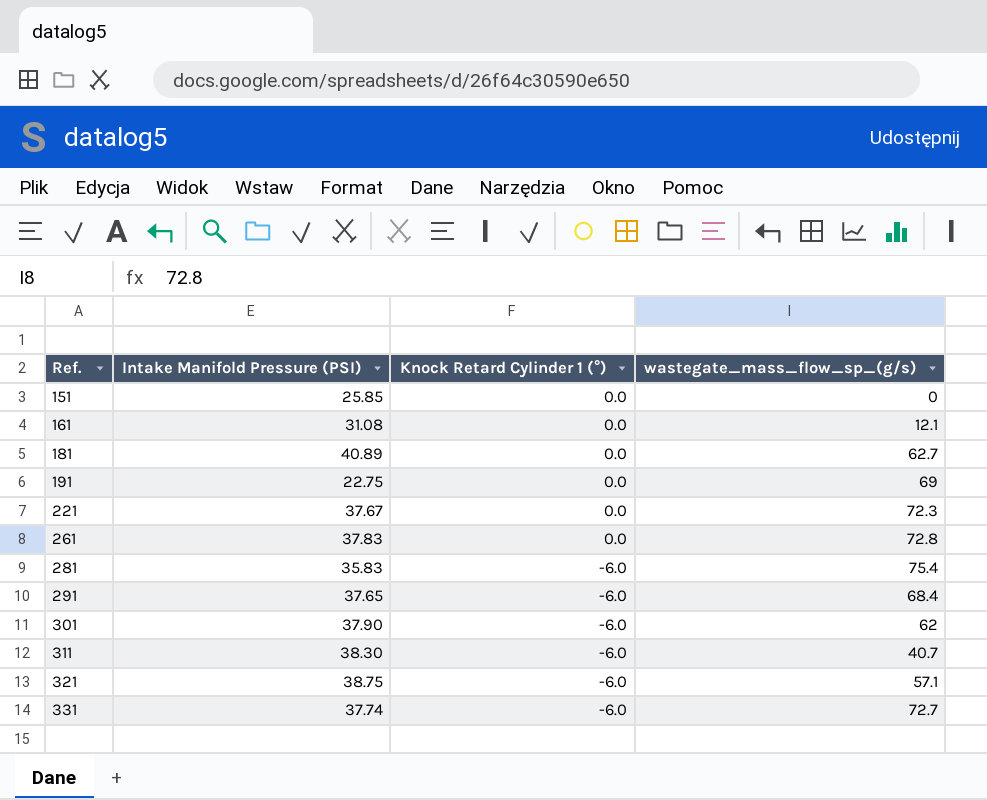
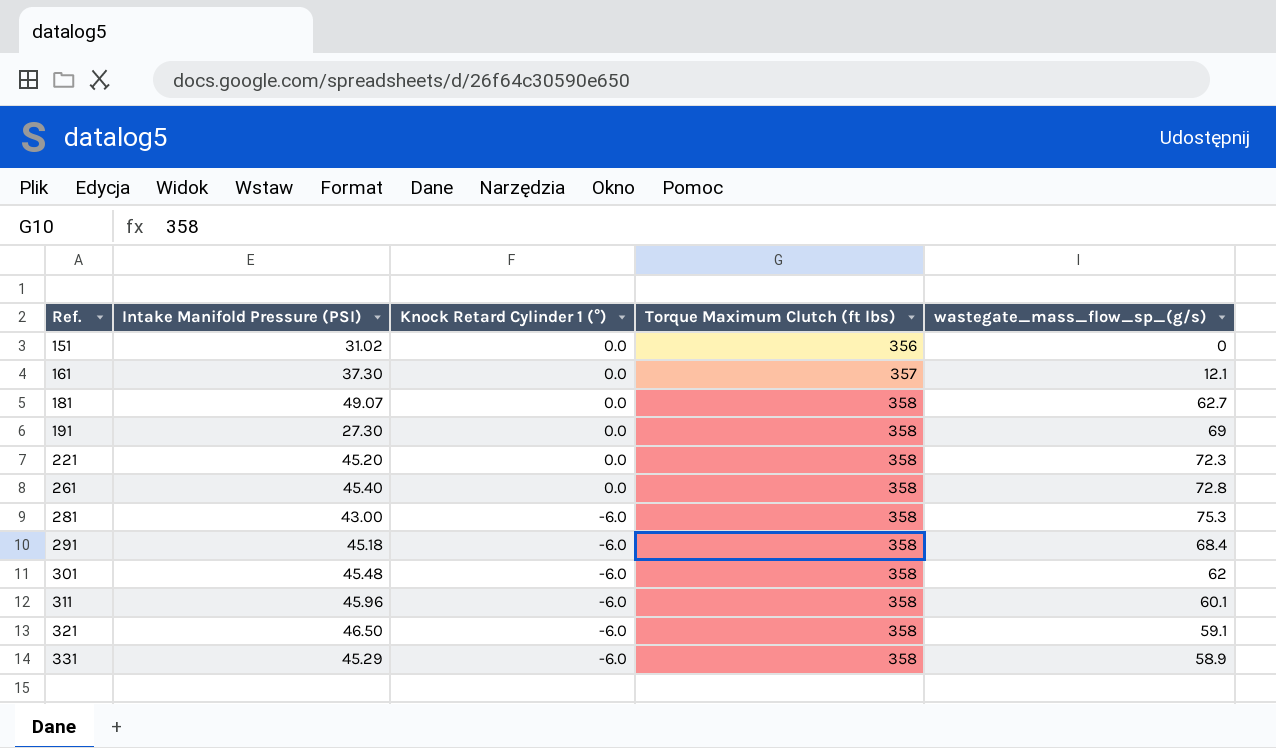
column Torque Maximum Clutch (ft lbs) | position: none -> 4
151 | Intake Manifold Pressure (PSI): 25.85 -> 31.02
161 | Intake Manifold Pressure (PSI): 31.08 -> 37.30
181 | Intake Manifold Pressure (PSI): 40.89 -> 49.07
191 | Intake Manifold Pressure (PSI): 22.75 -> 27.30
221 | Intake Manifold Pressure (PSI): 37.67 -> 45.20
261 | Intake Manifold Pressure (PSI): 37.83 -> 45.40
281 | Intake Manifold Pressure (PSI): 35.83 -> 43.00
281 | wastegate_mass_flow_sp_(g/s): 75.4 -> 75.3
291 | Intake Manifold Pressure (PSI): 37.65 -> 45.18
301 | Intake Manifold Pressure (PSI): 37.90 -> 45.48
311 | Intake Manifold Pressure (PSI): 38.30 -> 45.96
311 | wastegate_mass_flow_sp_(g/s): 40.7 -> 60.1
321 | Intake Manifold Pressure (PSI): 38.75 -> 46.50
321 | wastegate_mass_flow_sp_(g/s): 57.1 -> 59.1
331 | Intake Manifold Pressure (PSI): 37.74 -> 45.29
331 | wastegate_mass_flow_sp_(g/s): 72.7 -> 58.9

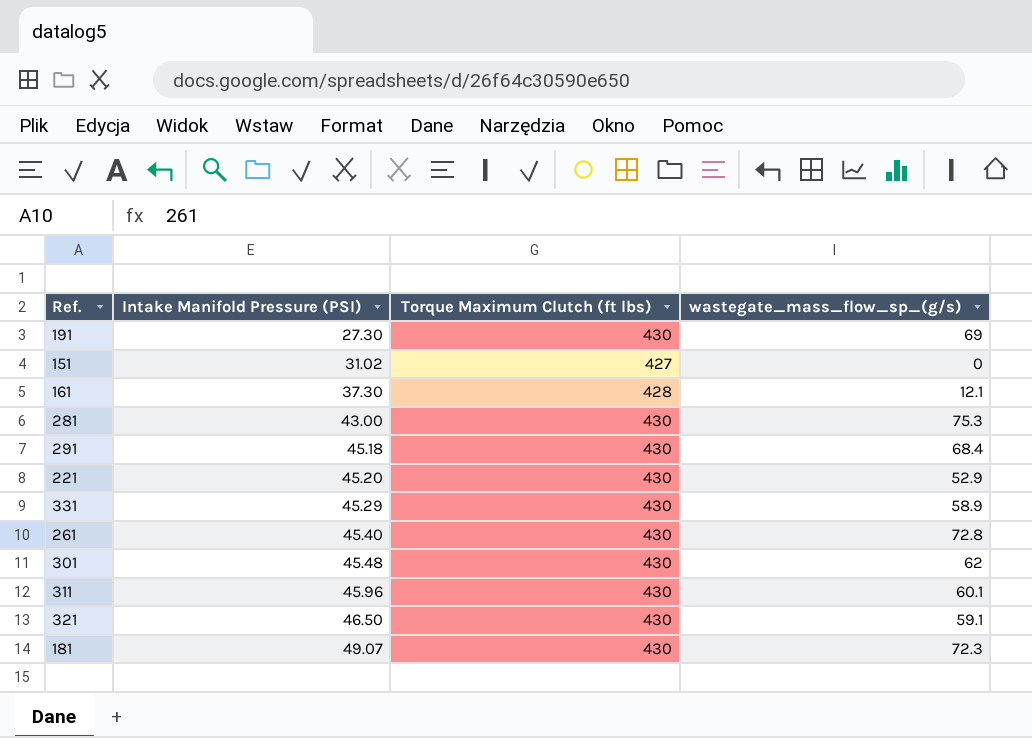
row order: Ref. ascending -> Intake Manifold Pressure (PSI) ascending
column Knock Retard Cylinder 1 (°) | position: 3 -> none
191 | Torque Maximum Clutch (ft lbs): 358 -> 430
151 | Torque Maximum Clutch (ft lbs): 356 -> 427
161 | Torque Maximum Clutch (ft lbs): 357 -> 428
281 | Torque Maximum Clutch (ft lbs): 358 -> 430
291 | Torque Maximum Clutch (ft lbs): 358 -> 430
221 | Torque Maximum Clutch (ft lbs): 358 -> 430
221 | wastegate_mass_flow_sp_(g/s): 72.3 -> 52.9
331 | Torque Maximum Clutch (ft lbs): 358 -> 430
261 | Torque Maximum Clutch (ft lbs): 358 -> 430
301 | Torque Maximum Clutch (ft lbs): 358 -> 430
311 | Torque Maximum Clutch (ft lbs): 358 -> 430
321 | Torque Maximum Clutch (ft lbs): 358 -> 430
181 | Torque Maximum Clutch (ft lbs): 358 -> 430
181 | wastegate_mass_flow_sp_(g/s): 62.7 -> 72.3

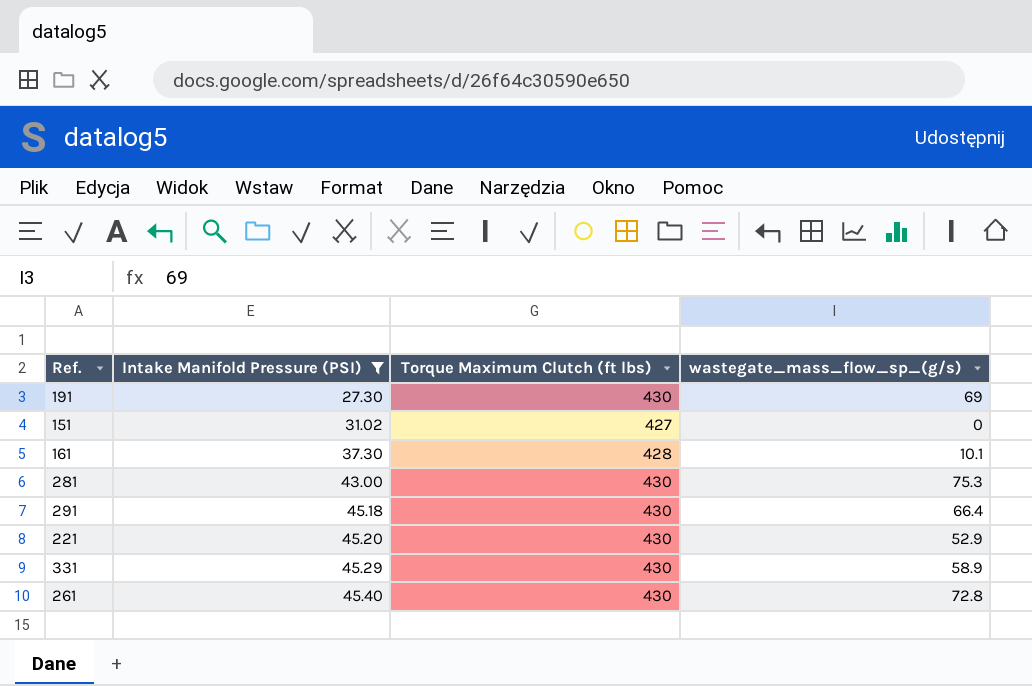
filter: none -> Intake Manifold Pressure (PSI) <= 45.40
161 | wastegate_mass_flow_sp_(g/s): 12.1 -> 10.1
291 | wastegate_mass_flow_sp_(g/s): 68.4 -> 66.4

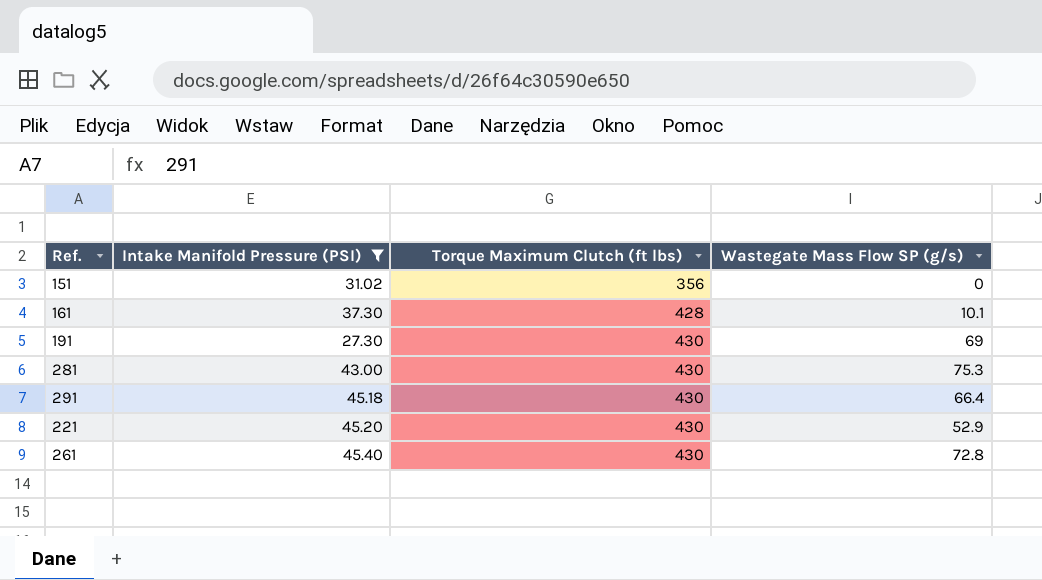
row order: Intake Manifold Pressure (PSI) ascending -> Torque Maximum Clutch (ft lbs) ascending
column name: wastegate_mass_flow_sp_(g/s) -> Wastegate Mass Flow SP (g/s)
row 331: 45.29 | 430 | 58.9 -> none
151 | Torque Maximum Clutch (ft lbs): 427 -> 356

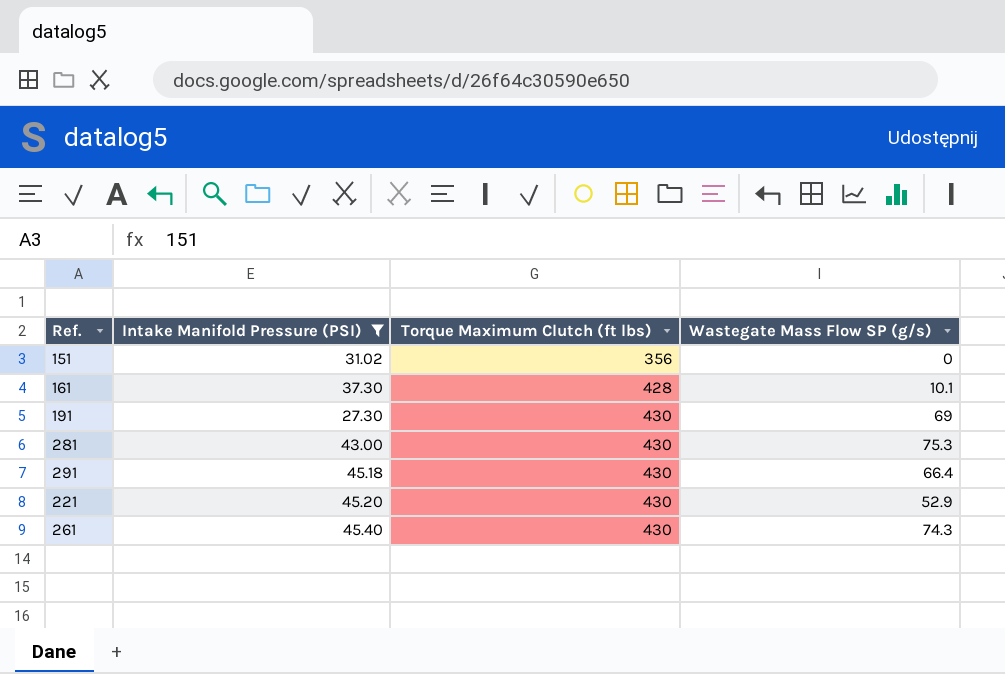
261 | Wastegate Mass Flow SP (g/s): 72.8 -> 74.3

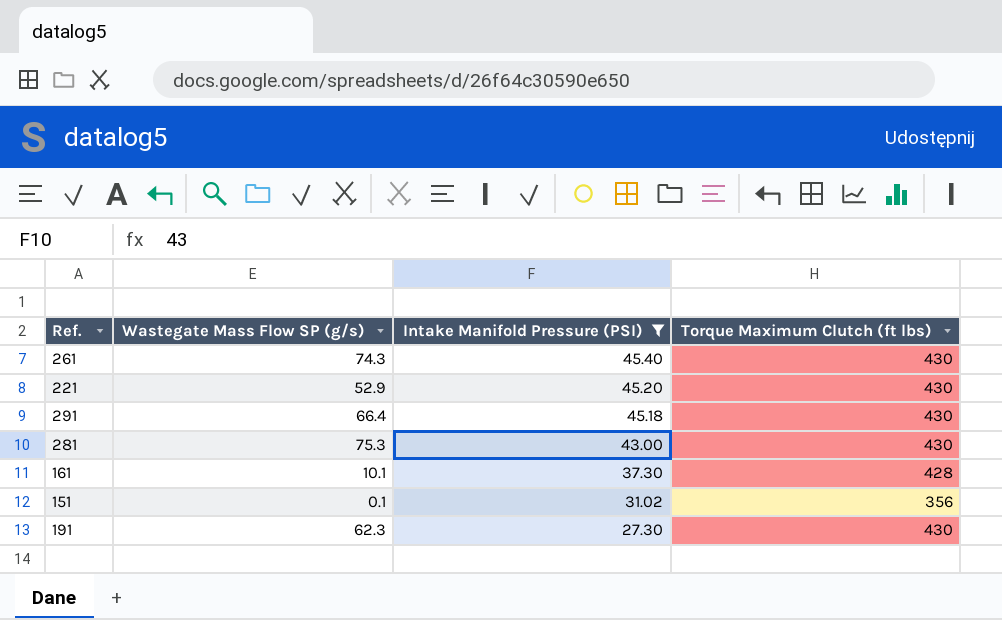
row order: Torque Maximum Clutch (ft lbs) ascending -> Intake Manifold Pressure (PSI) descending
column Wastegate Mass Flow SP (g/s) | position: 4 -> 2
151 | Wastegate Mass Flow SP (g/s): 0 -> 0.1
191 | Wastegate Mass Flow SP (g/s): 69 -> 62.3

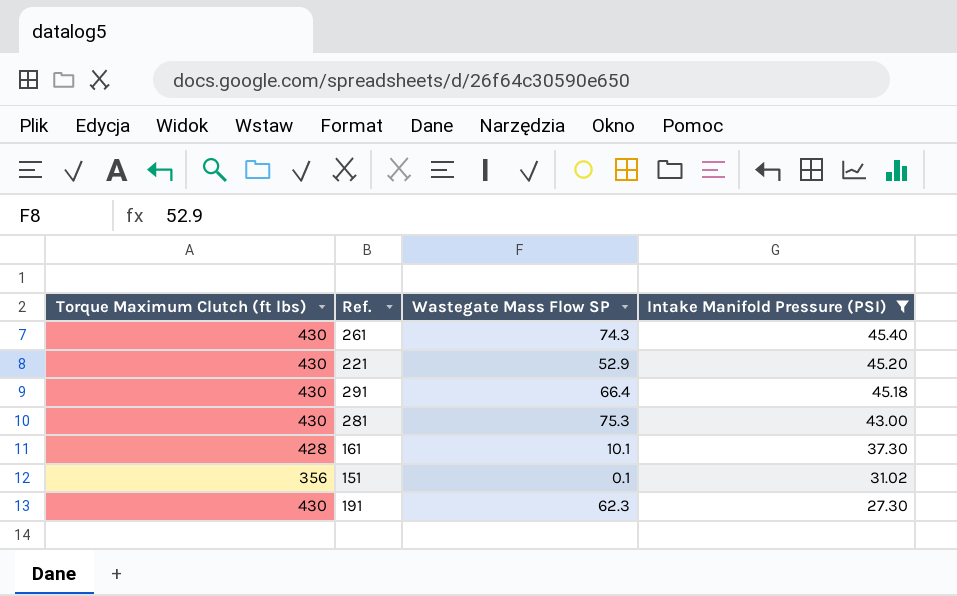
column Torque Maximum Clutch (ft lbs) | position: 4 -> 1
column name: Wastegate Mass Flow SP (g/s) -> Wastegate Mass Flow SP

